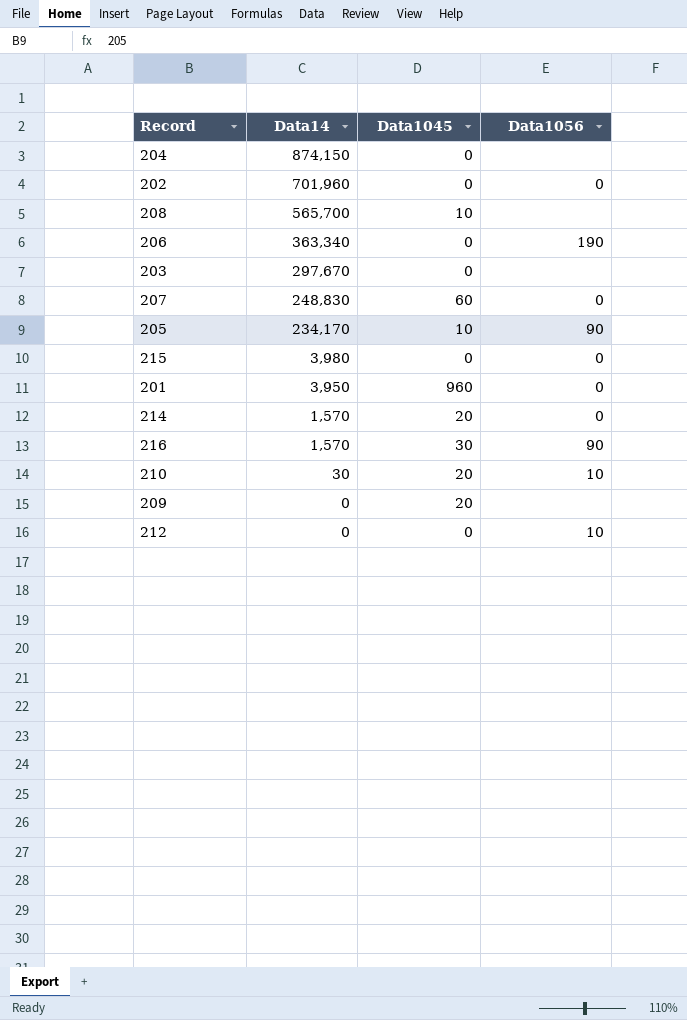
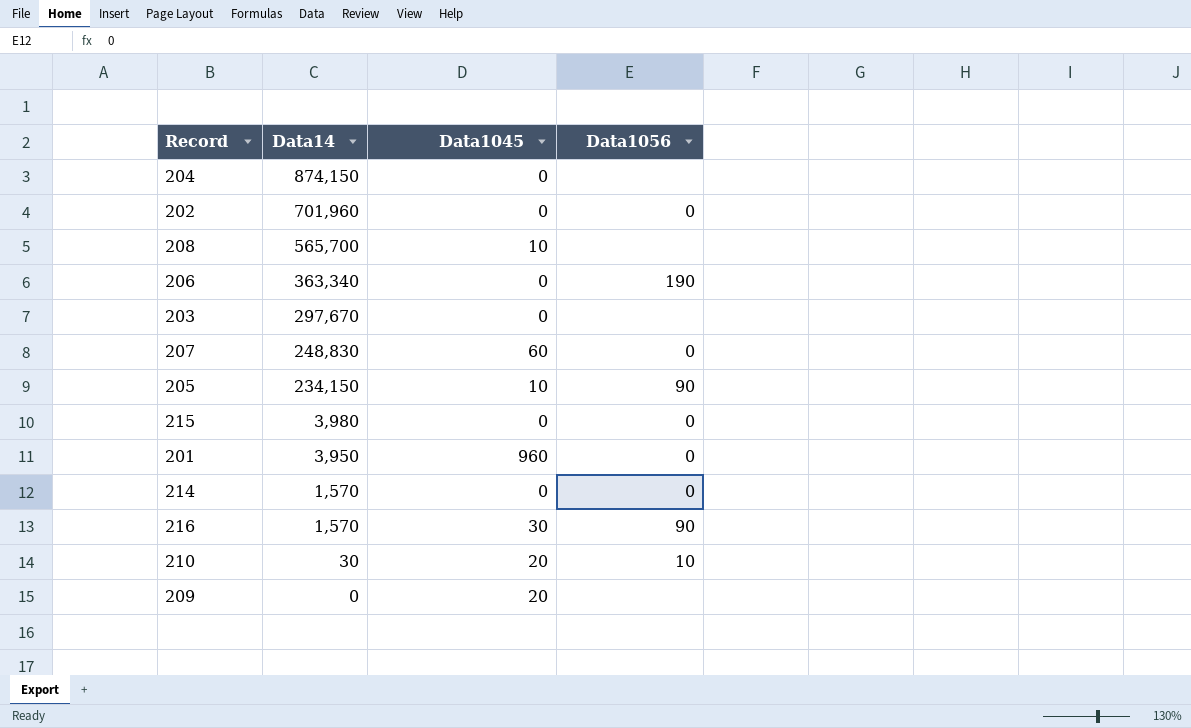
row 212: 0 | 0 | 10 -> none
205 | Data14: 234,170 -> 234,150
214 | Data1045: 20 -> 0

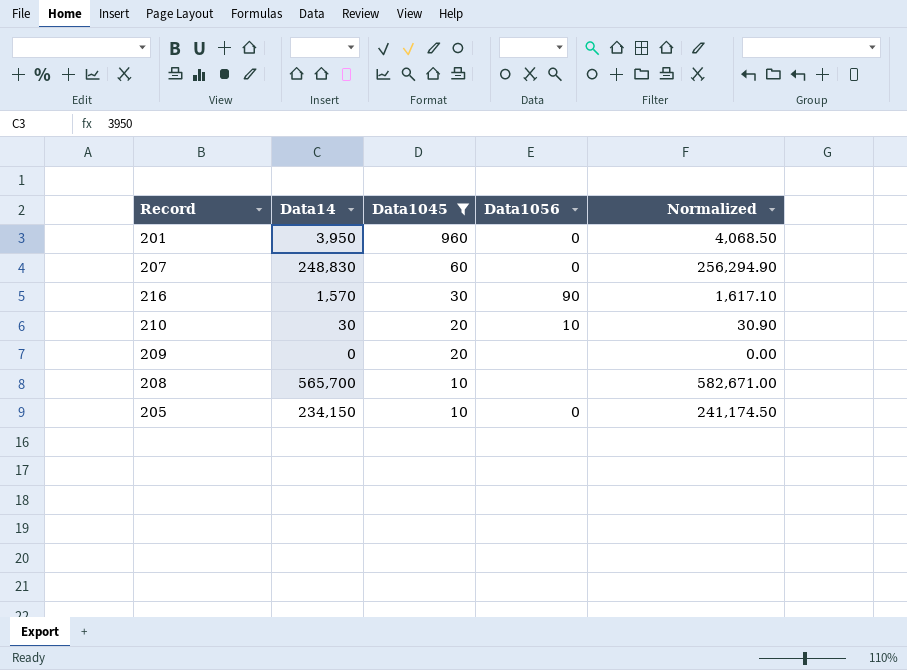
filter: none -> Data1045 != 0
row order: Data14 descending -> Data1045 descending
column Normalized | formula: none -> [Data14] * 1.03
205 | Data1056: 90 -> 0

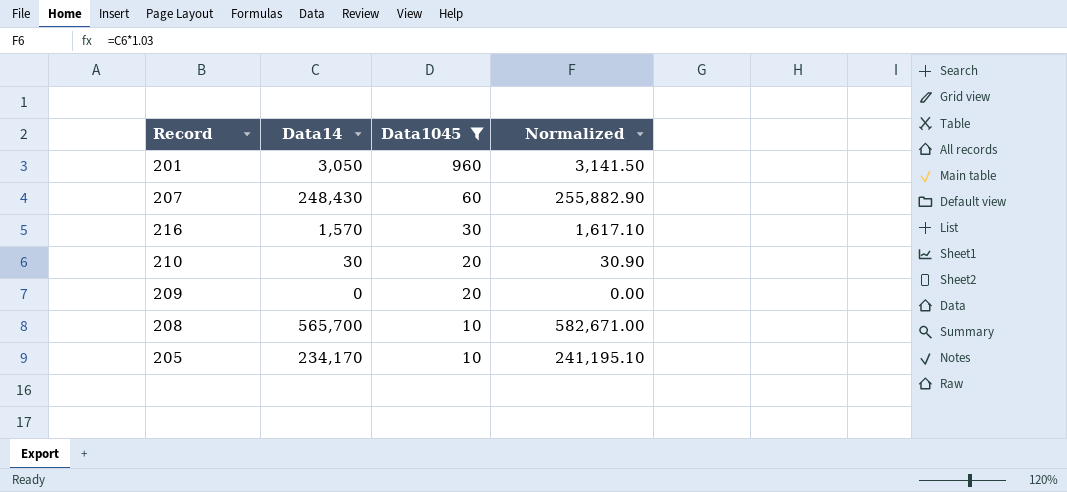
column Data1056 | position: 4 -> none
201 | Data14: 3,950 -> 3,050
201 | Normalized: 4,068.50 -> 3,141.50
207 | Data14: 248,830 -> 248,430
207 | Normalized: 256,294.90 -> 255,882.90
205 | Data14: 234,150 -> 234,170
205 | Normalized: 241,174.50 -> 241,195.10

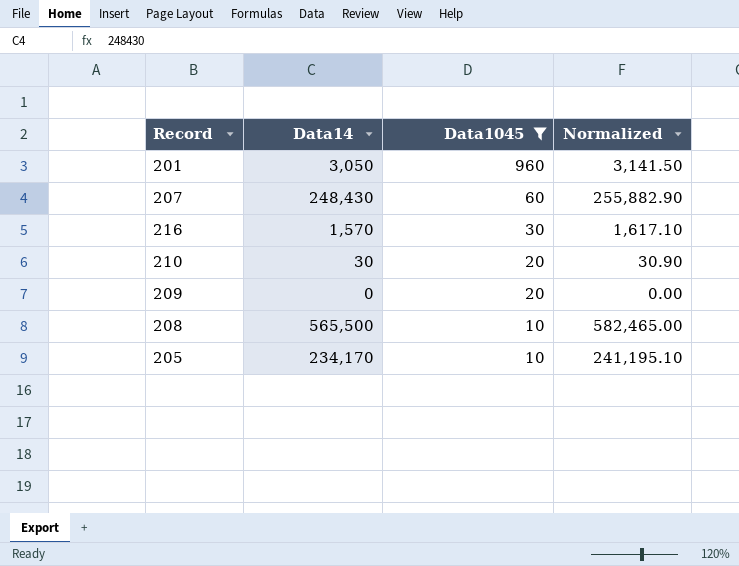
208 | Data14: 565,700 -> 565,500
208 | Normalized: 582,671.00 -> 582,465.00

